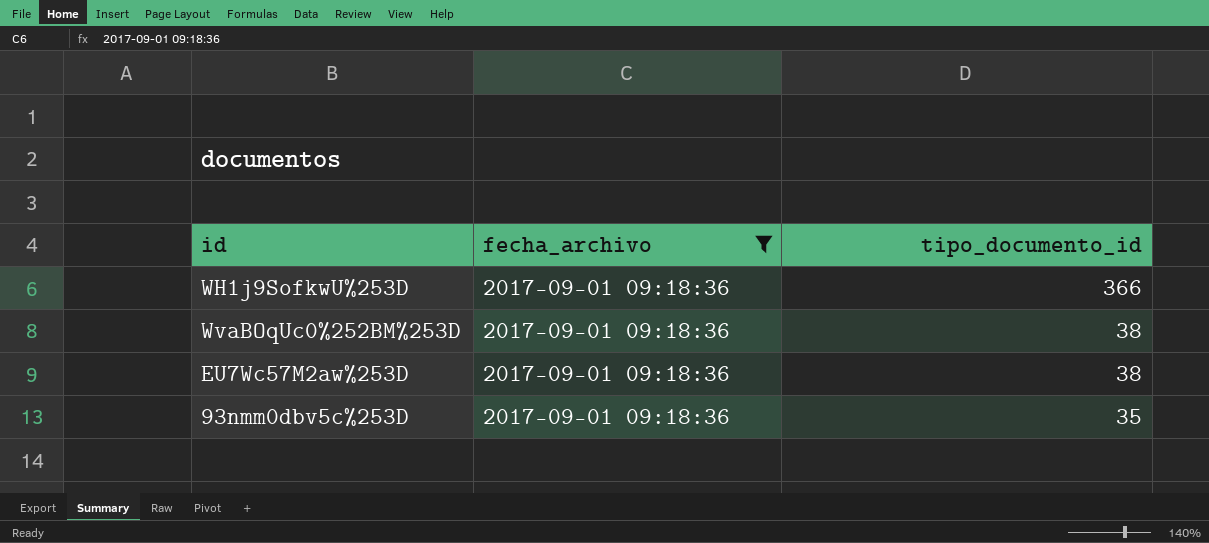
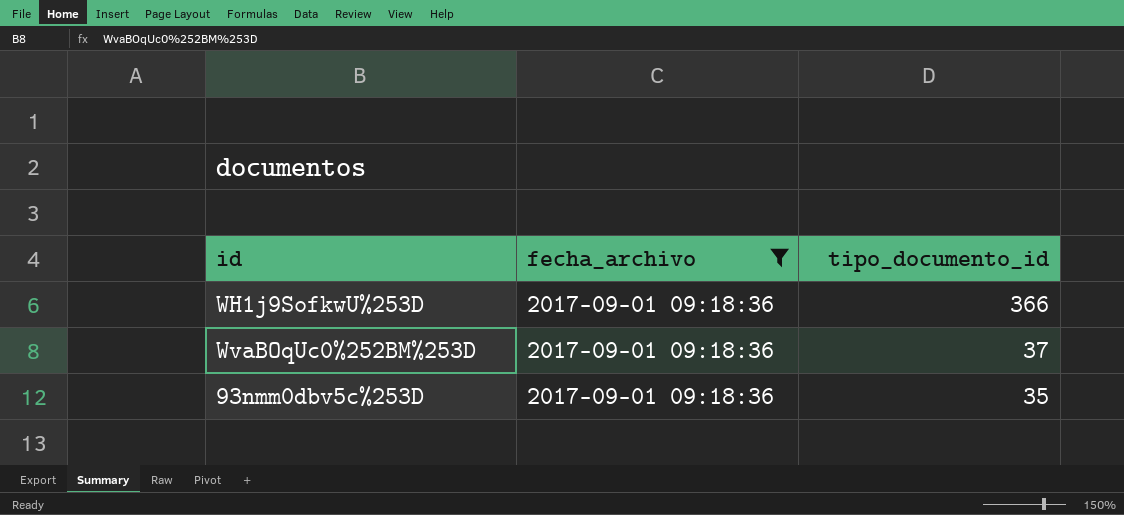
row EU7Wc57M2aw%253D: 2017-09-01 09:18:36 | 38 -> none
WvaBOqUc0%252BM%253D | tipo_documento_id: 38 -> 37

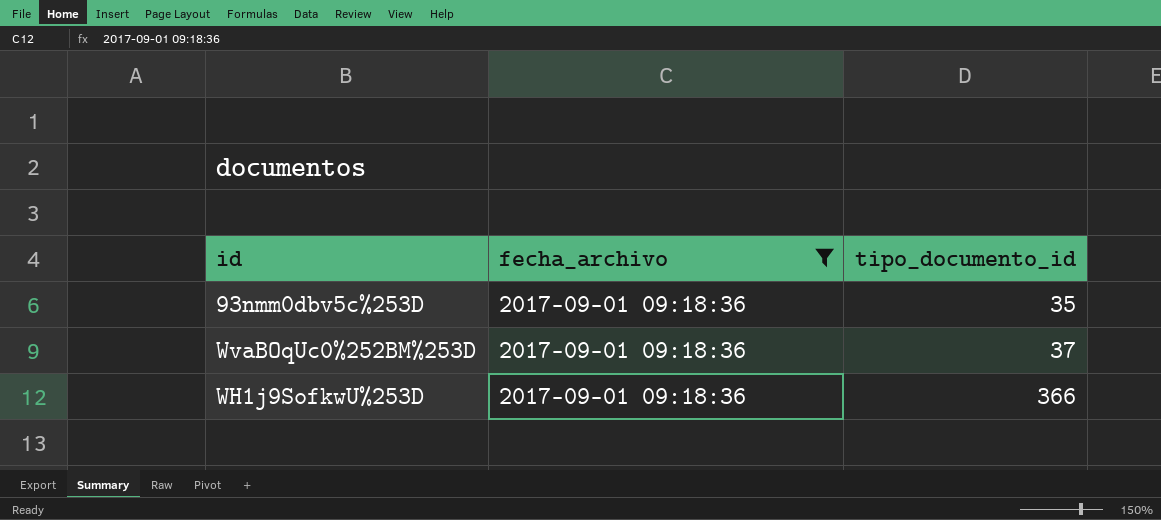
row order: tipo_documento_id descending -> tipo_documento_id ascending

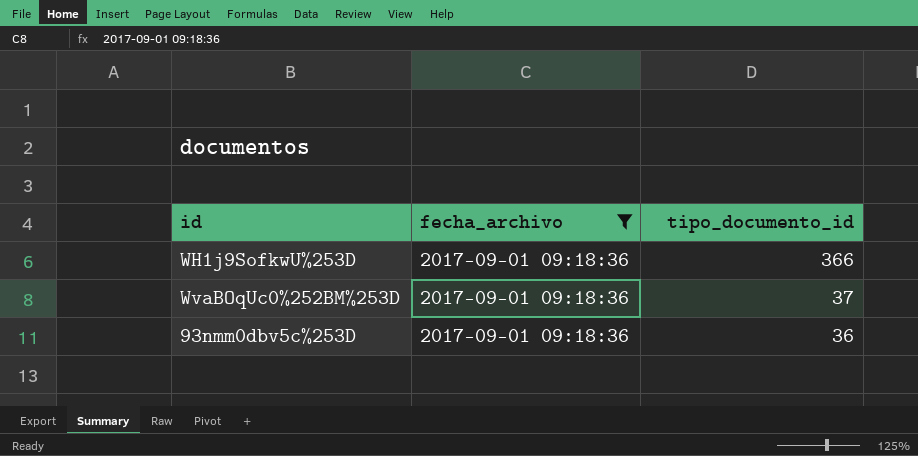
row order: tipo_documento_id ascending -> tipo_documento_id descending
93nmm0dbv5c%253D | tipo_documento_id: 35 -> 36

